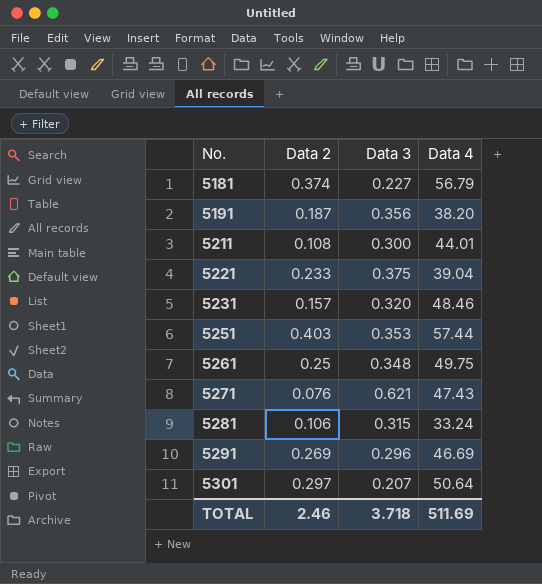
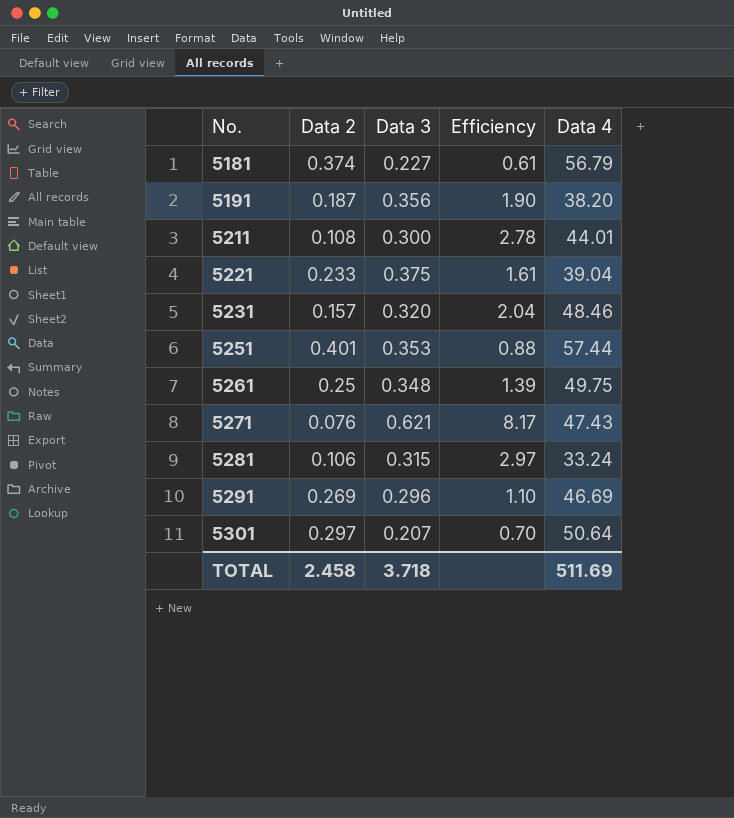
column Efficiency | formula: none -> [Data 3] / [Data 2]
5251 | Data 2: 0.403 -> 0.401
TOTAL | Data 2: 2.46 -> 2.458

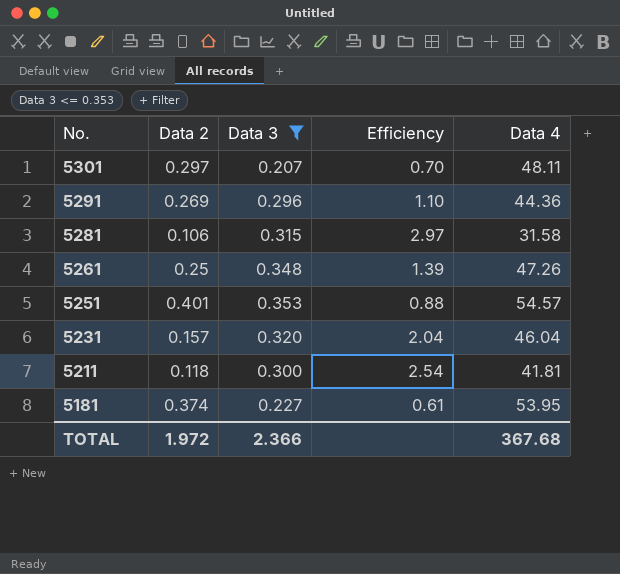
filter: none -> Data 3 <= 0.353
row order: No. ascending -> No. descending
5301 | Data 4: 50.64 -> 48.11
5291 | Data 4: 46.69 -> 44.36
5281 | Data 4: 33.24 -> 31.58
5261 | Data 4: 49.75 -> 47.26
5251 | Data 4: 57.44 -> 54.57
5231 | Data 4: 48.46 -> 46.04
5211 | Data 2: 0.108 -> 0.118
5211 | Efficiency: 2.78 -> 2.54
5211 | Data 4: 44.01 -> 41.81
5181 | Data 4: 56.79 -> 53.95
TOTAL | Data 2: 2.458 -> 1.972
TOTAL | Data 3: 3.718 -> 2.366
TOTAL | Data 4: 511.69 -> 367.68

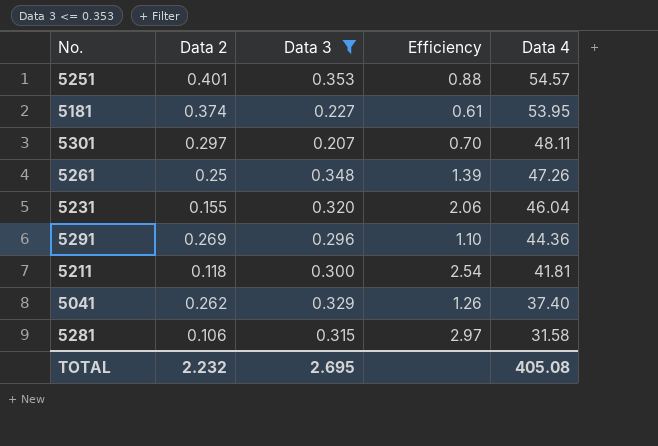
row order: No. descending -> Data 4 descending
5231 | Data 2: 0.157 -> 0.155
5231 | Efficiency: 2.04 -> 2.06
row 5041: none -> 0.262 | 0.329 | 1.26 | 37.40
TOTAL | Data 2: 1.972 -> 2.232
TOTAL | Data 3: 2.366 -> 2.695
TOTAL | Data 4: 367.68 -> 405.08

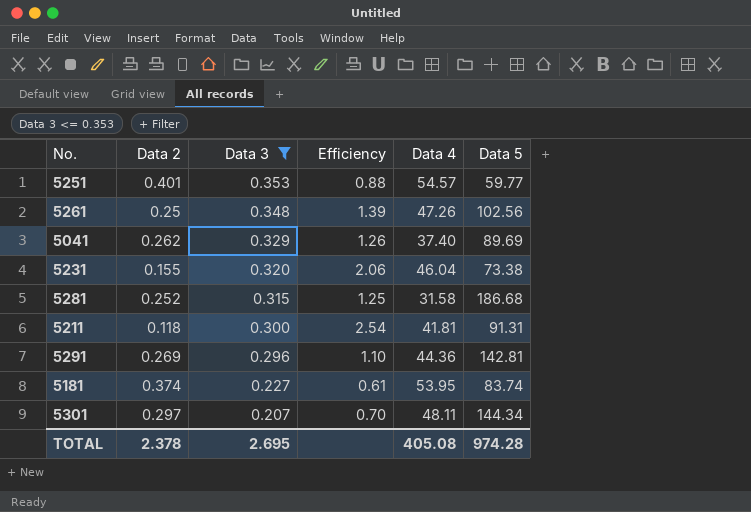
row order: Data 4 descending -> Data 3 descending
column Data 5 | position: none -> 6
5281 | Data 2: 0.106 -> 0.252
5281 | Efficiency: 2.97 -> 1.25
TOTAL | Data 2: 2.232 -> 2.378

